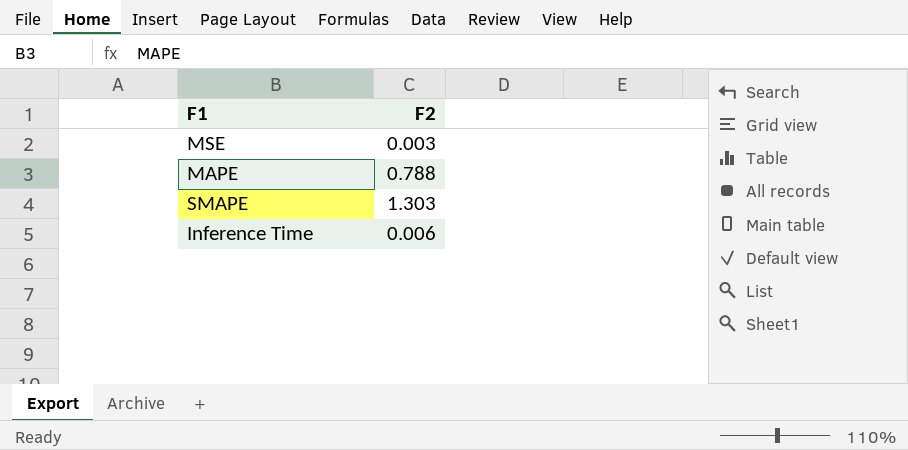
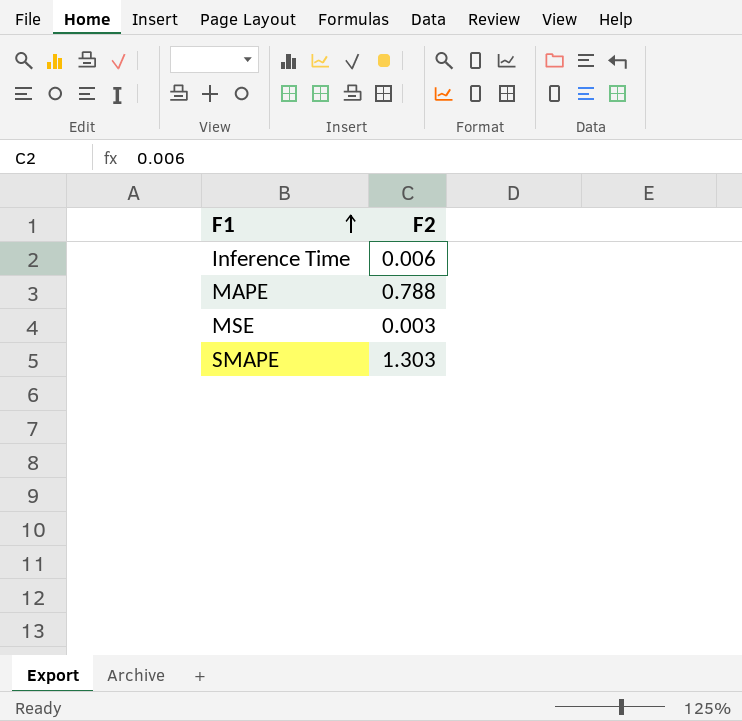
row order: none -> F1 ascending

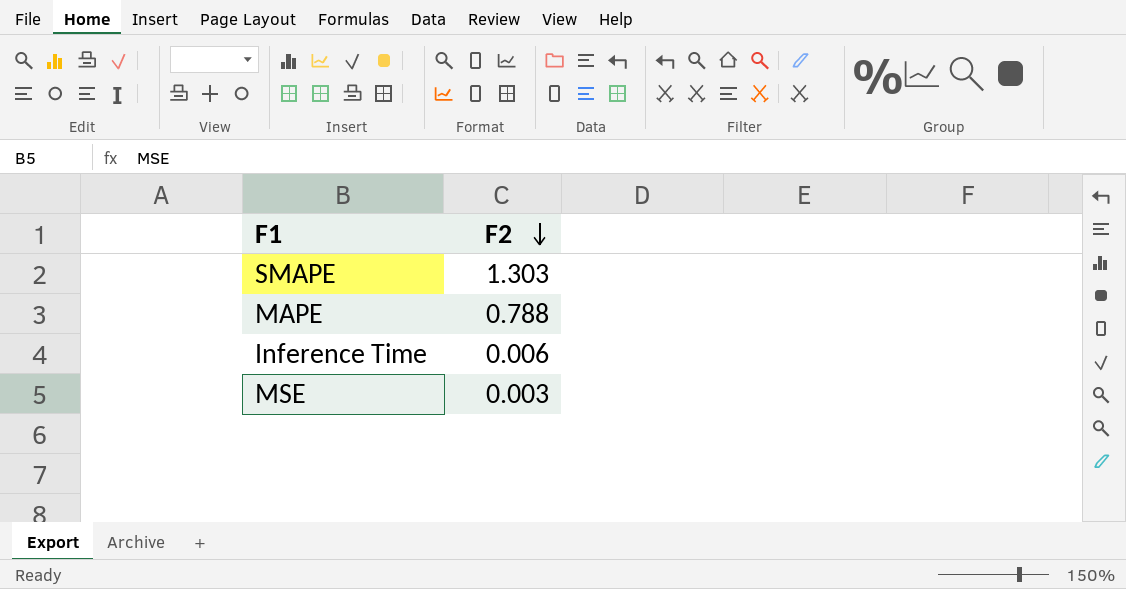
row order: F1 ascending -> F2 descending

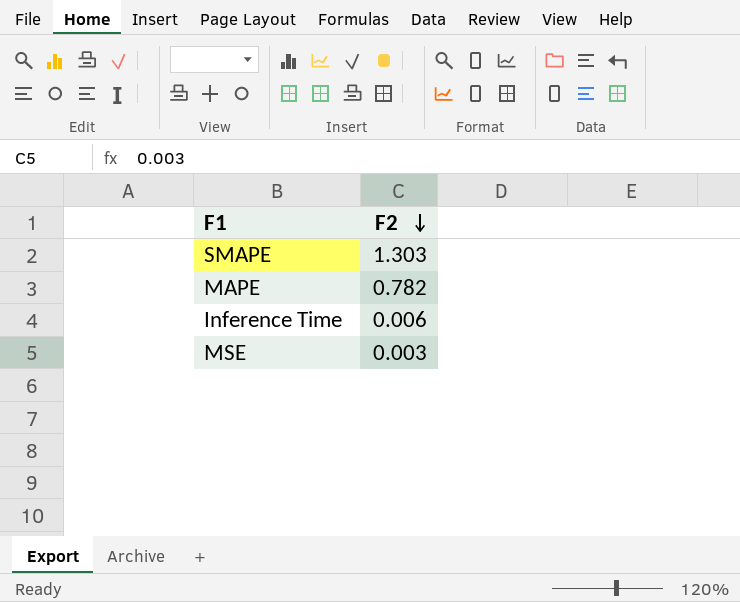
MAPE | F2: 0.788 -> 0.782

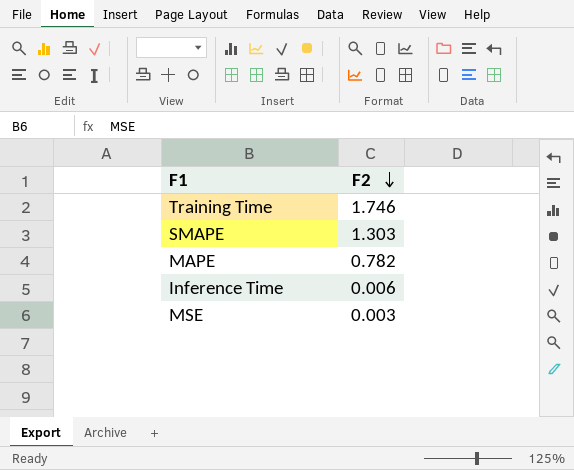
row Training Time: none -> 1.746

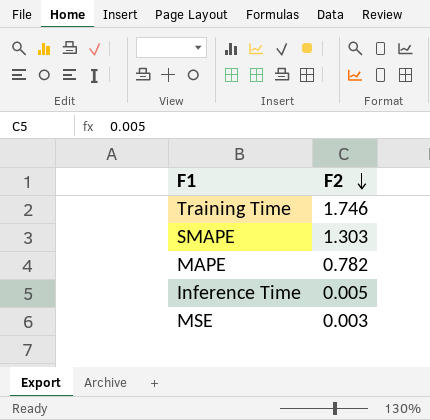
Inference Time | F2: 0.006 -> 0.005

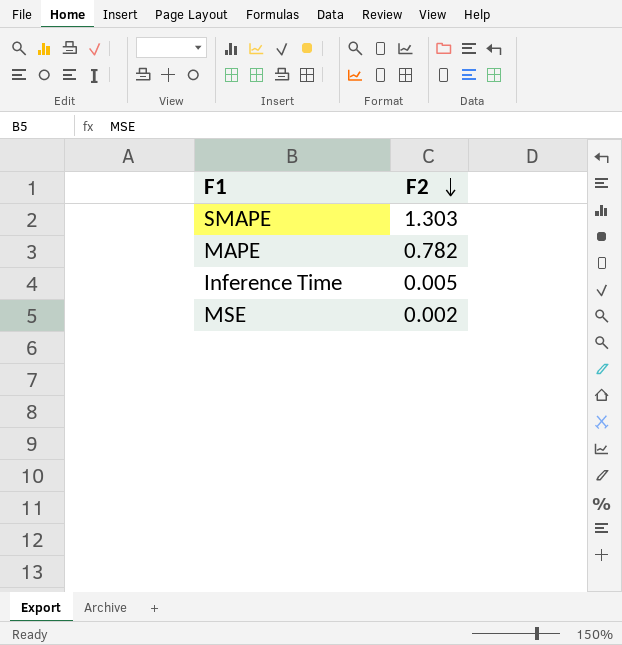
row Training Time: 1.746 -> none
MSE | F2: 0.003 -> 0.002

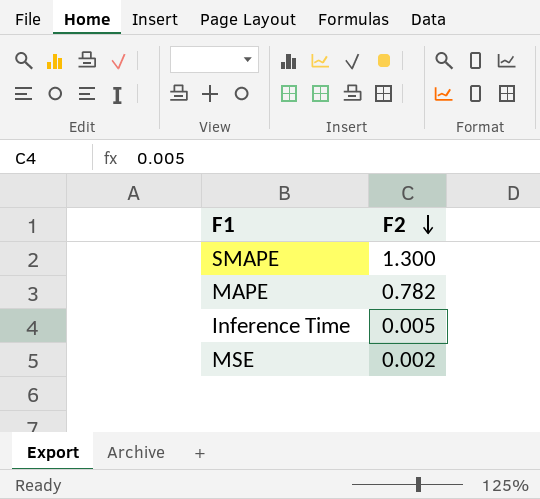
SMAPE | F2: 1.303 -> 1.300

